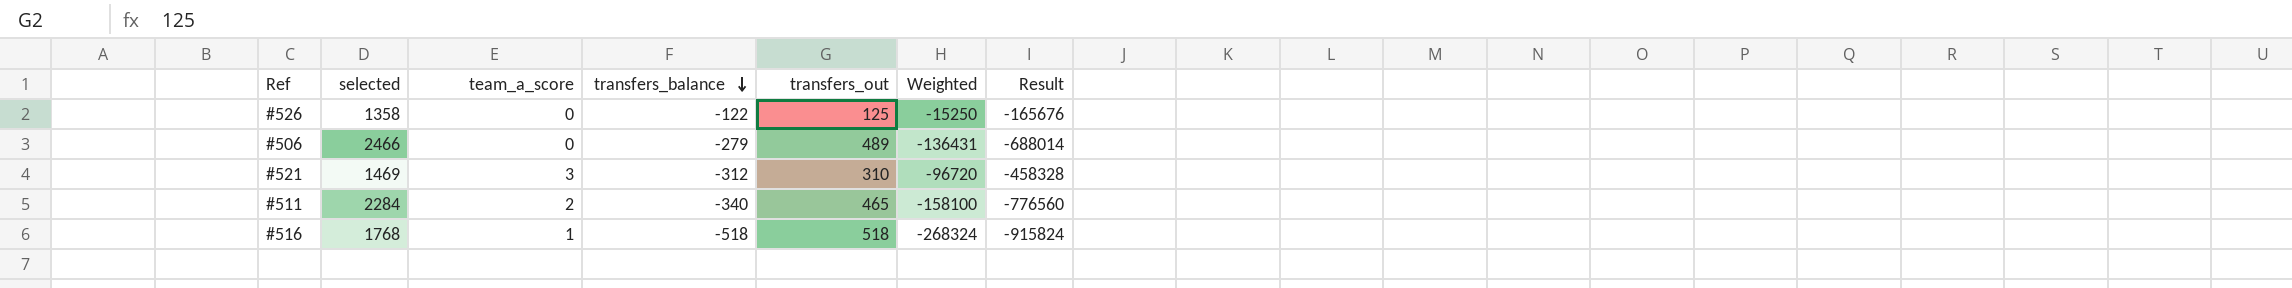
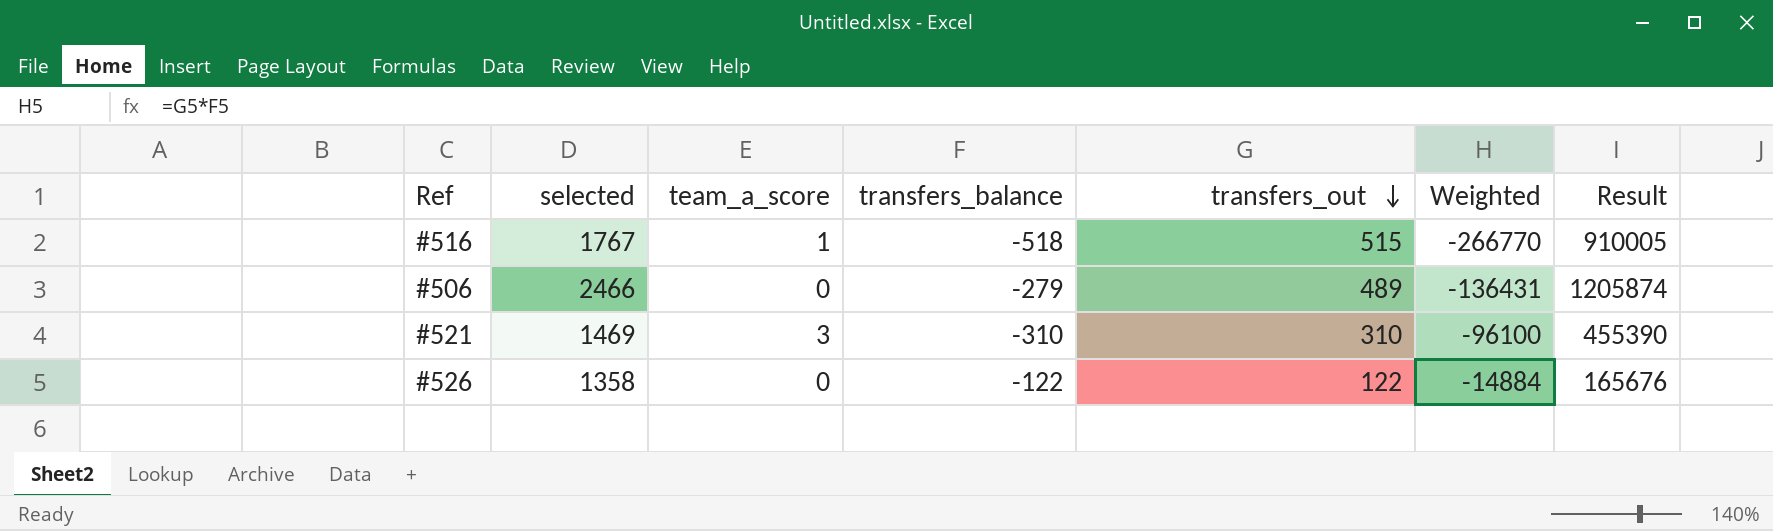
row order: transfers_balance descending -> transfers_out descending
column Result | formula: [selected] * [transfers_balance] -> [selected] * [transfers_out]
row #511: 2284 | 2 | -340 | 465 | -158100 | -776560 -> none
#516 | selected: 1768 -> 1767
#516 | transfers_out: 518 -> 515
#516 | Weighted: -268324 -> -266770
#521 | transfers_balance: -312 -> -310
#521 | Weighted: -96720 -> -96100
#526 | transfers_out: 125 -> 122
#526 | Weighted: -15250 -> -14884

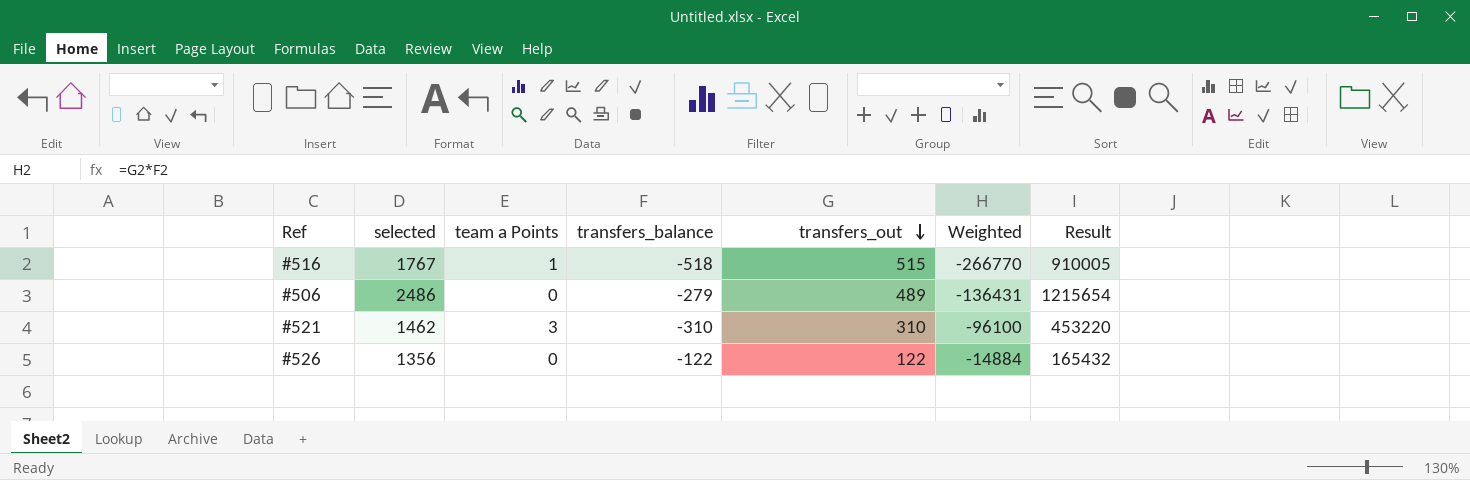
column name: team_a_score -> team a Points
#506 | selected: 2466 -> 2486
#506 | Result: 1205874 -> 1215654
#521 | selected: 1469 -> 1462
#521 | Result: 455390 -> 453220
#526 | selected: 1358 -> 1356
#526 | Result: 165676 -> 165432

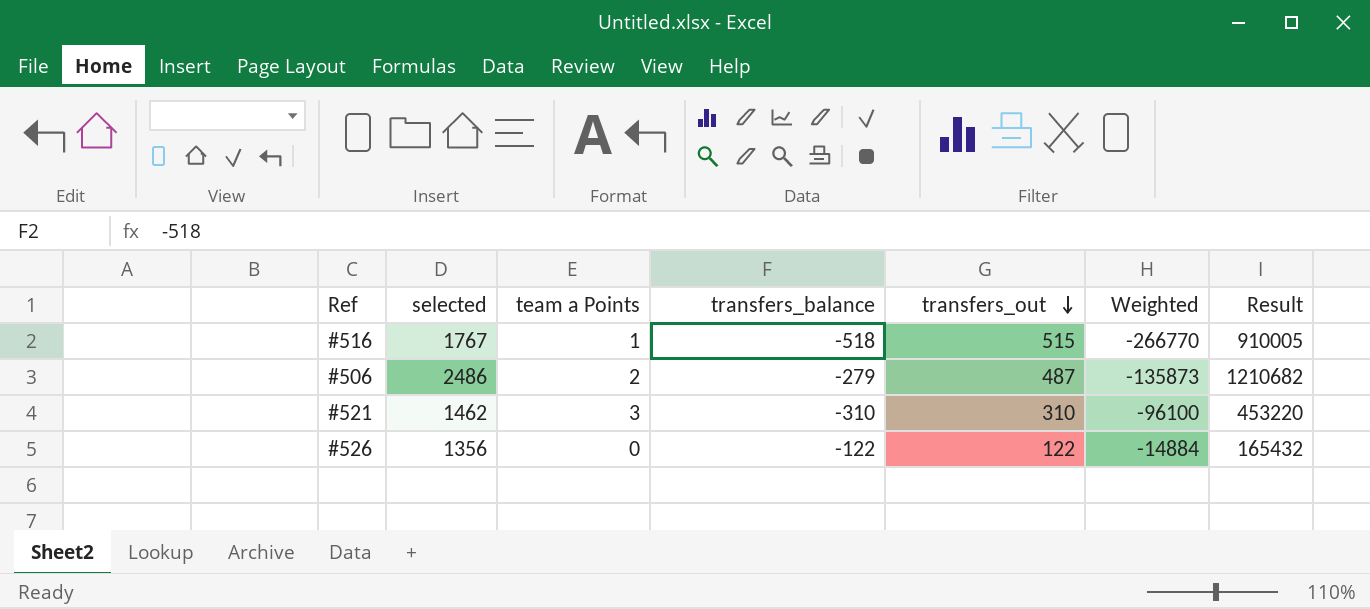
#506 | team a Points: 0 -> 2
#506 | transfers_out: 489 -> 487
#506 | Weighted: -136431 -> -135873
#506 | Result: 1215654 -> 1210682

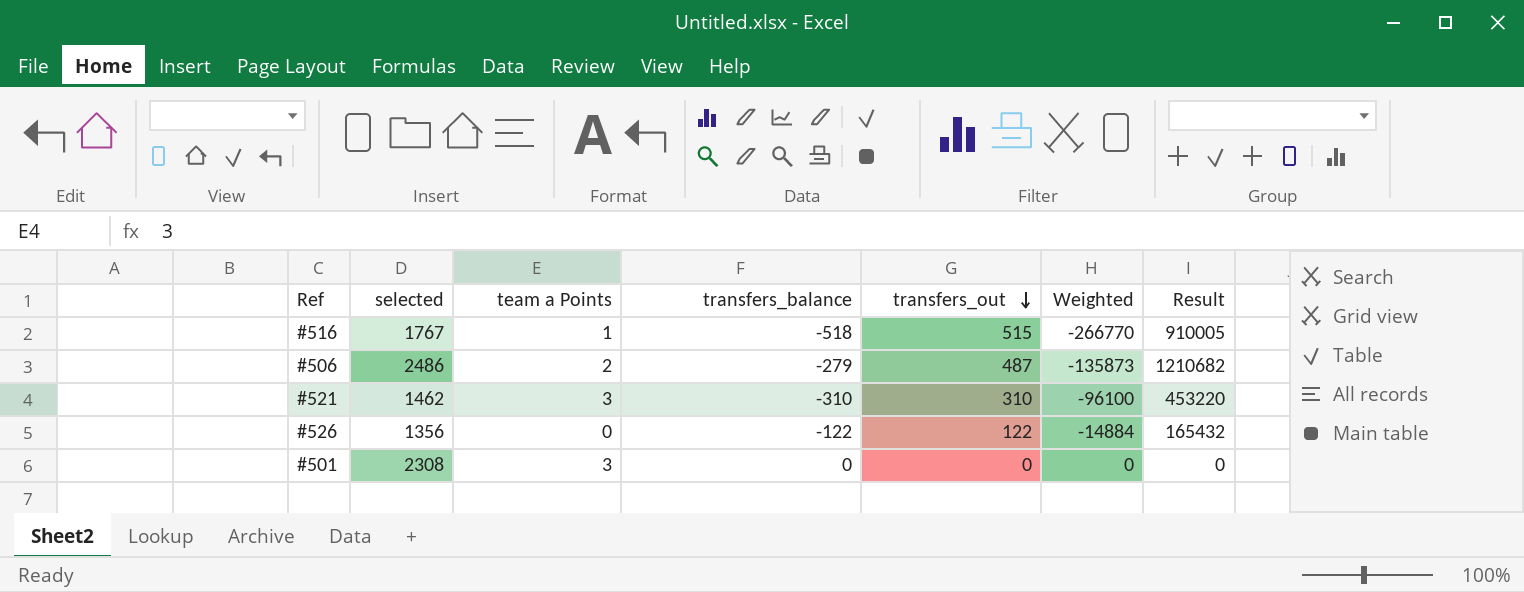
row #501: none -> 2308 | 3 | 0 | 0 | 0 | 0

